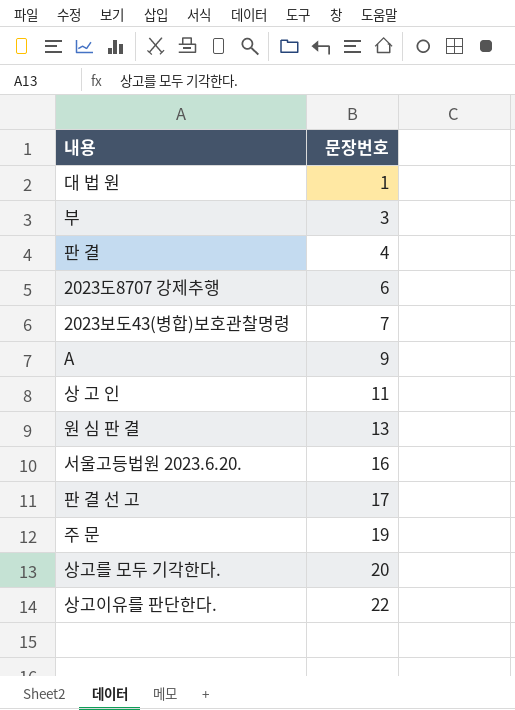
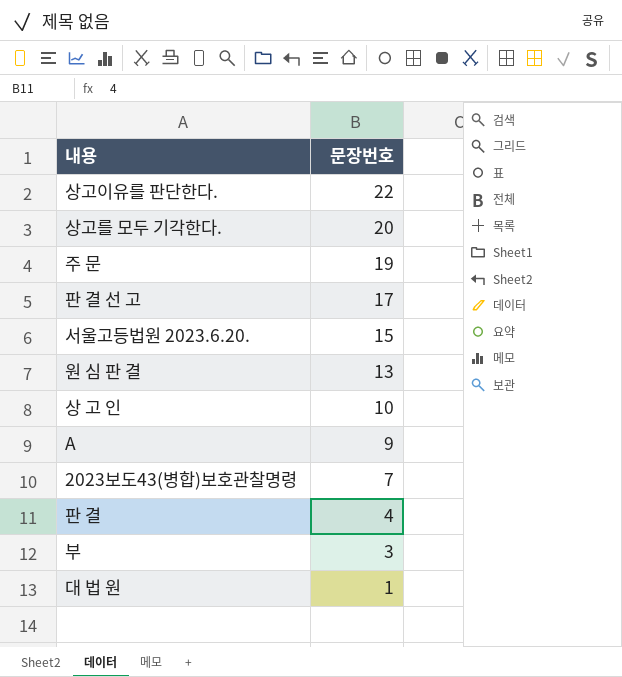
row order: 문장번호 ascending -> 문장번호 descending
row 2023도8707 강제추행: 6 -> none
서울고등법원 2023.6.20. | 문장번호: 16 -> 15
상 고 인 | 문장번호: 11 -> 10

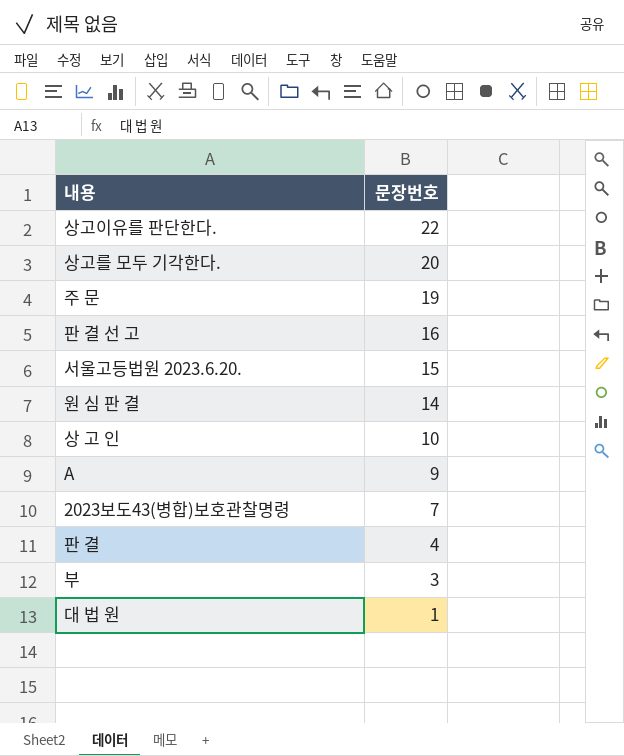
판 결 선 고 | 문장번호: 17 -> 16
원 심 판 결 | 문장번호: 13 -> 14

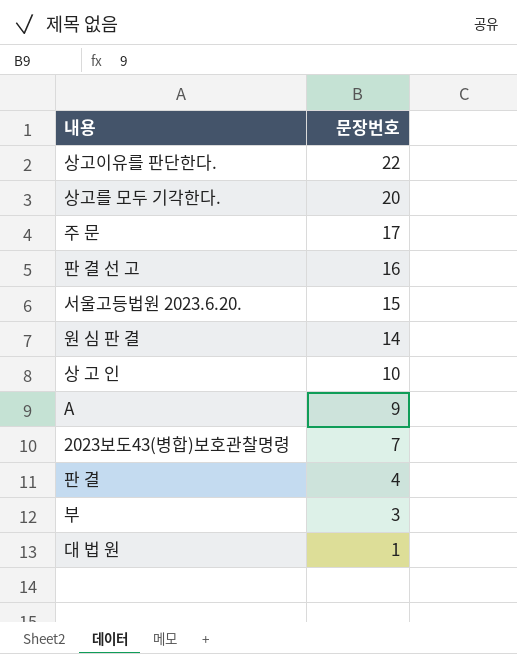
주 문 | 문장번호: 19 -> 17

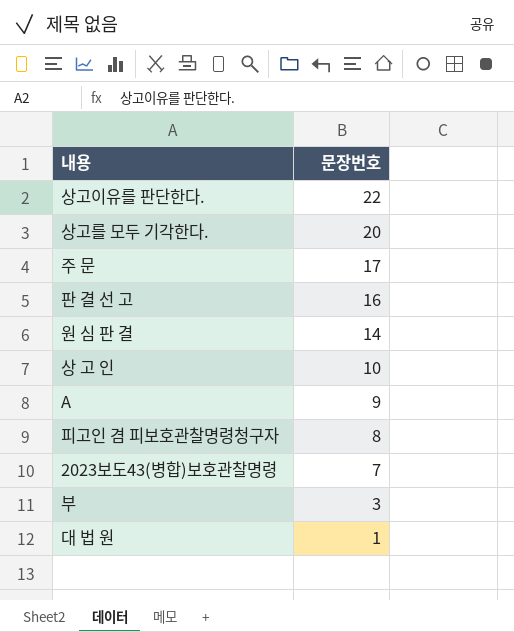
row 서울고등법원 2023.6.20.: 15 -> none
row 판 결: 4 -> none
row 피고인 겸 피보호관찰명령청구자: none -> 8

